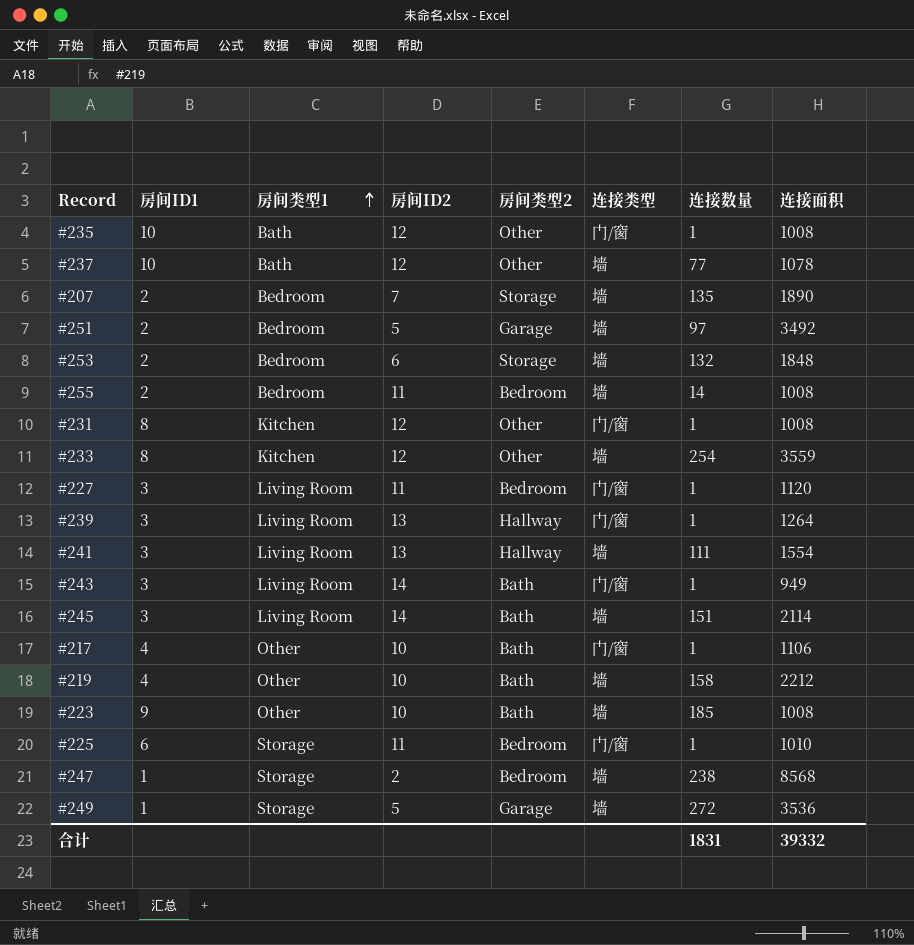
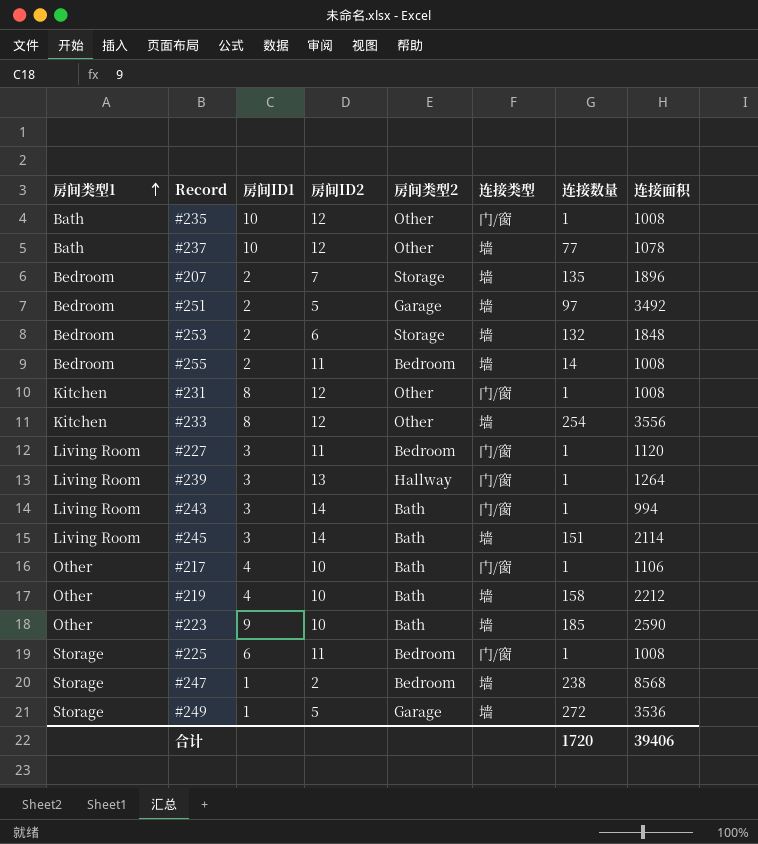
column 房间类型1 | position: 3 -> 1
row #241: 3 | Living Room | 13 | Hallway | 墙 | 111 | 1554 -> none
#207 | 连接面积: 1890 -> 1896
#233 | 连接面积: 3559 -> 3556
#243 | 连接面积: 949 -> 994
#223 | 连接面积: 1008 -> 2590
#225 | 连接面积: 1010 -> 1008
合计 | 连接数量: 1831 -> 1720
合计 | 连接面积: 39332 -> 39406

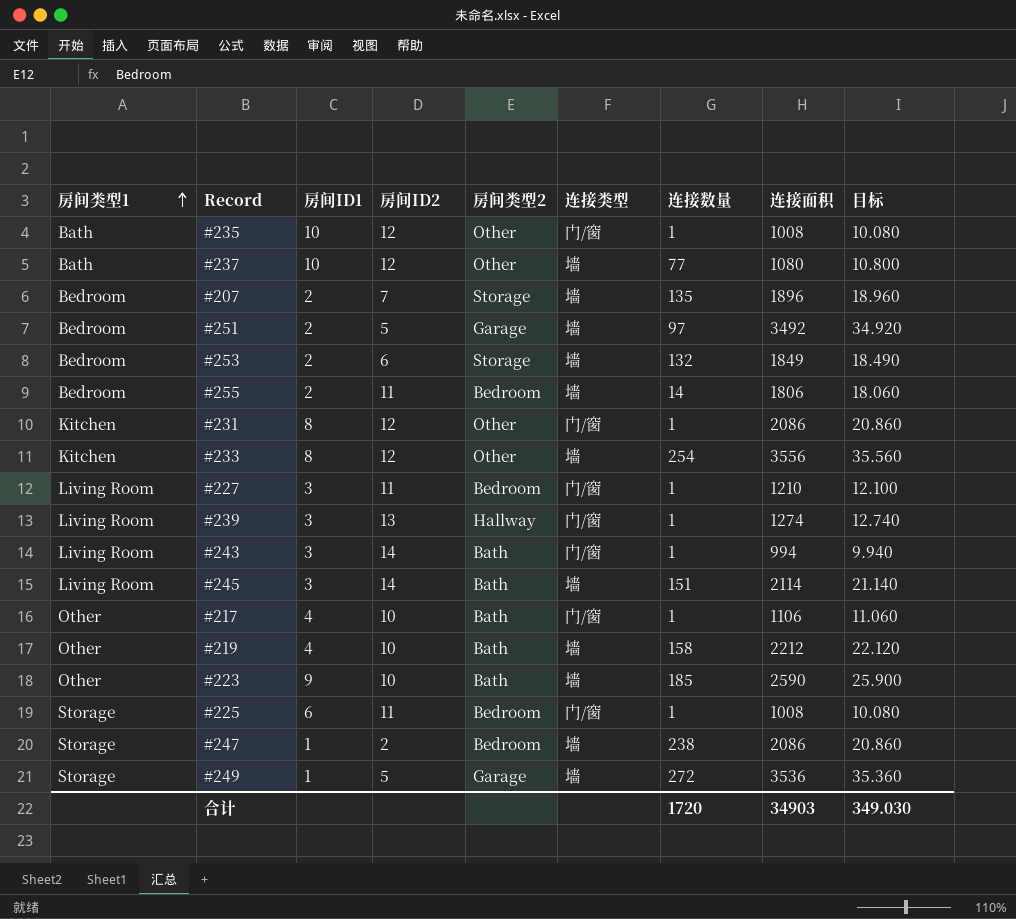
column 目标 | formula: none -> [连接面积] * 0.01
#237 | 连接面积: 1078 -> 1080
#253 | 连接面积: 1848 -> 1849
#255 | 连接面积: 1008 -> 1806
#231 | 连接面积: 1008 -> 2086
#227 | 连接面积: 1120 -> 1210
#239 | 连接面积: 1264 -> 1274
#247 | 连接面积: 8568 -> 2086
合计 | 连接面积: 39406 -> 34903

